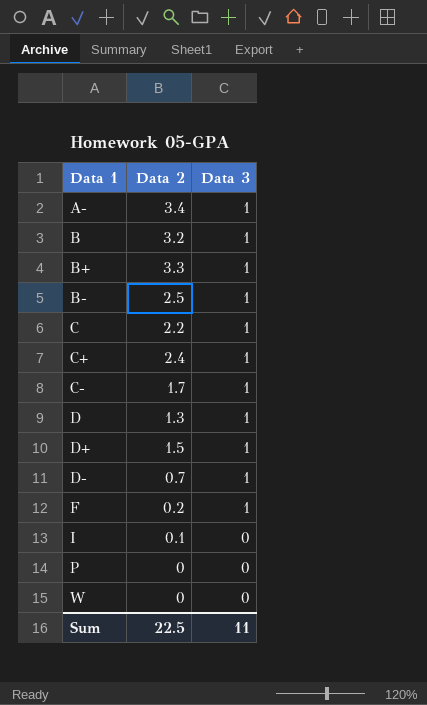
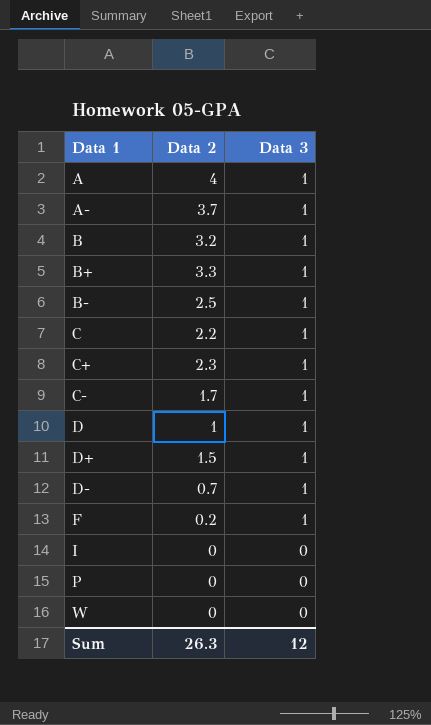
row A: none -> 4 | 1
A- | Data 2: 3.4 -> 3.7
C+ | Data 2: 2.4 -> 2.3
D | Data 2: 1.3 -> 1
I | Data 2: 0.1 -> 0
Sum | Data 2: 22.5 -> 26.3
Sum | Data 3: 11 -> 12

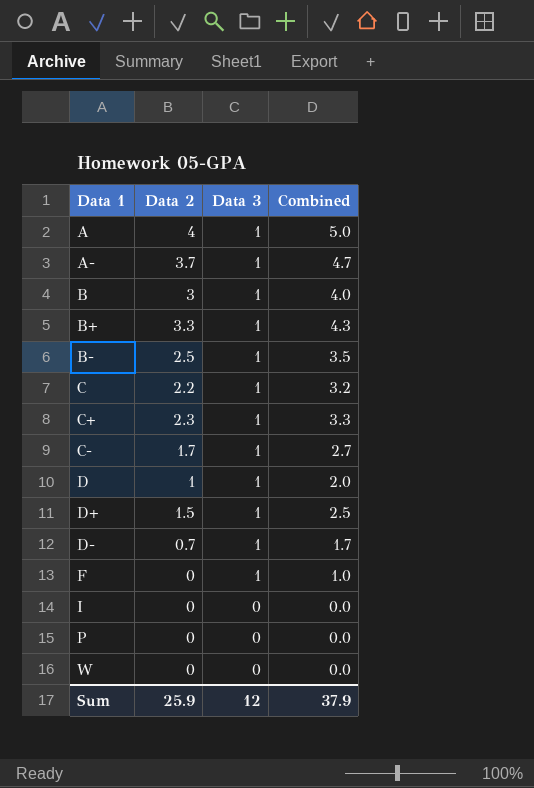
column Combined | formula: none -> [Data 2] + [Data 3]
B | Data 2: 3.2 -> 3
F | Data 2: 0.2 -> 0
Sum | Data 2: 26.3 -> 25.9

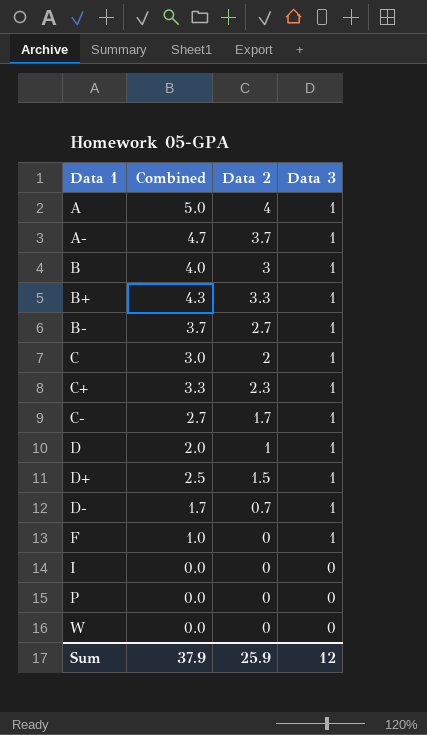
column Combined | position: 4 -> 2
B- | Combined: 3.5 -> 3.7
B- | Data 2: 2.5 -> 2.7
C | Combined: 3.2 -> 3.0
C | Data 2: 2.2 -> 2

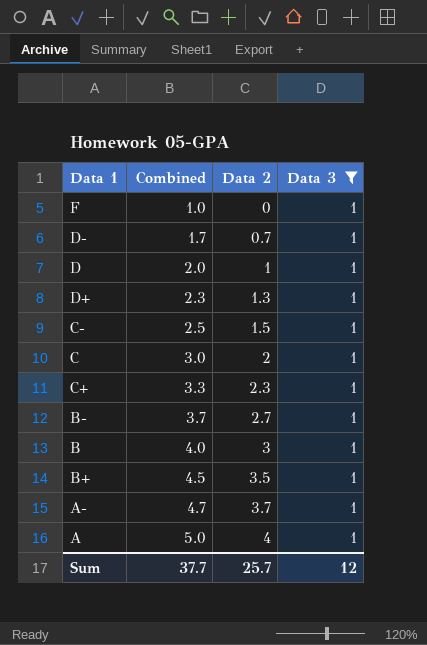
filter: none -> Data 3 = 1
row order: Data 1 ascending -> Combined ascending
D+ | Combined: 2.5 -> 2.3
D+ | Data 2: 1.5 -> 1.3
C- | Combined: 2.7 -> 2.5
C- | Data 2: 1.7 -> 1.5
B+ | Combined: 4.3 -> 4.5
B+ | Data 2: 3.3 -> 3.5
Sum | Combined: 37.9 -> 37.7
Sum | Data 2: 25.9 -> 25.7

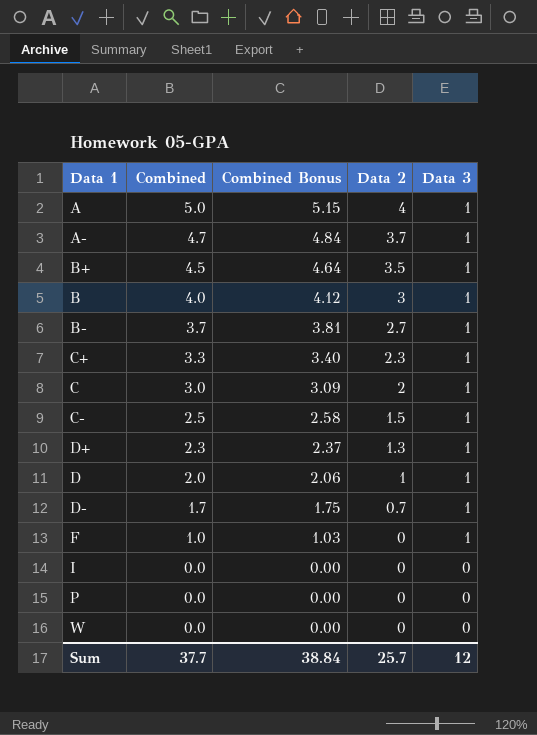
filter: Data 3 = 1 -> none
row order: Combined ascending -> Combined descending
column Combined Bonus | formula: none -> [Combined] * 1.03

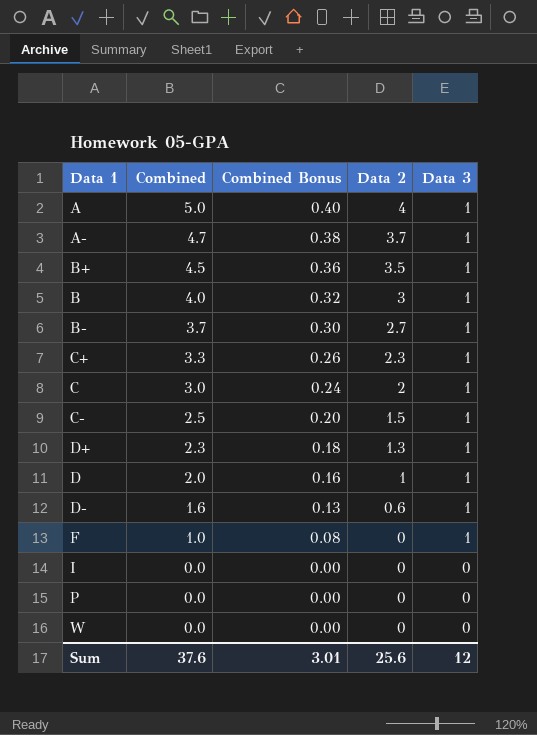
column Combined Bonus | formula: [Combined] * 1.03 -> [Combined] * 0.08
D- | Combined: 1.7 -> 1.6
D- | Data 2: 0.7 -> 0.6
Sum | Combined: 37.7 -> 37.6
Sum | Combined Bonus: 38.84 -> 3.01
Sum | Data 2: 25.7 -> 25.6

